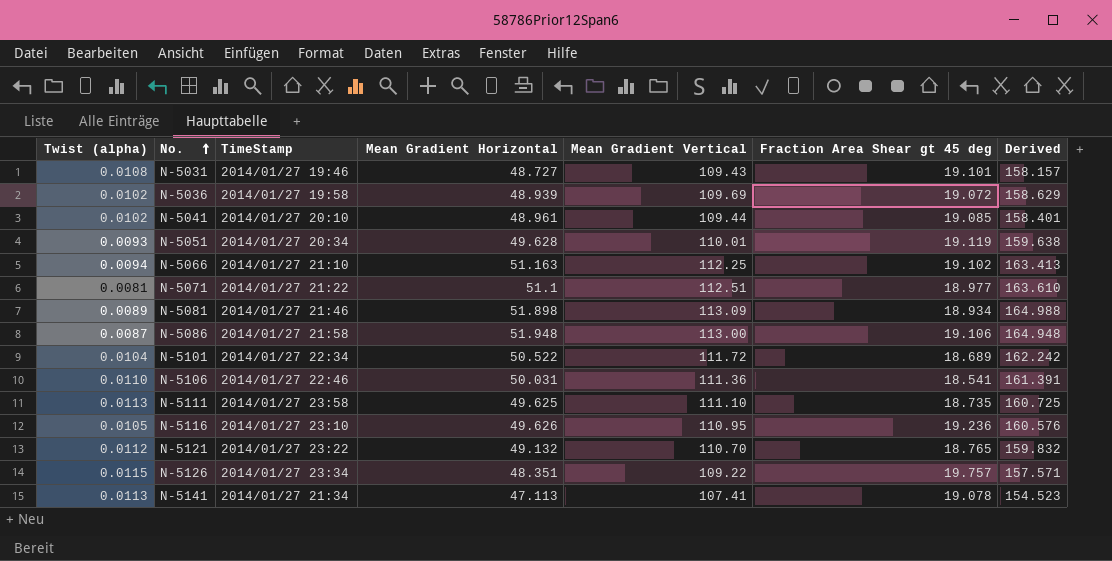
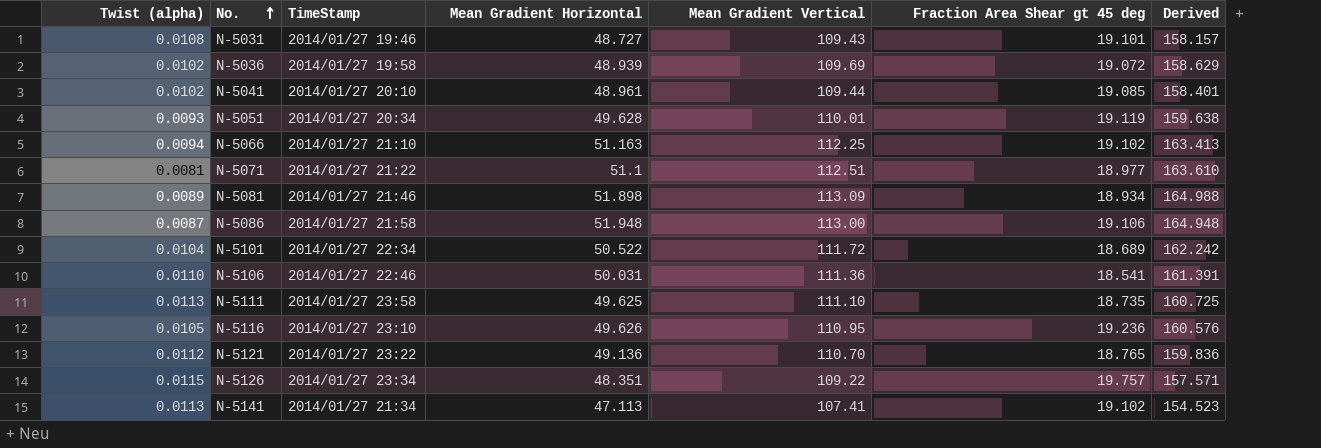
N-5121 | Mean Gradient Horizontal: 49.132 -> 49.136
N-5121 | Derived: 159.832 -> 159.836
N-5141 | Fraction Area Shear gt 45 deg: 19.078 -> 19.102

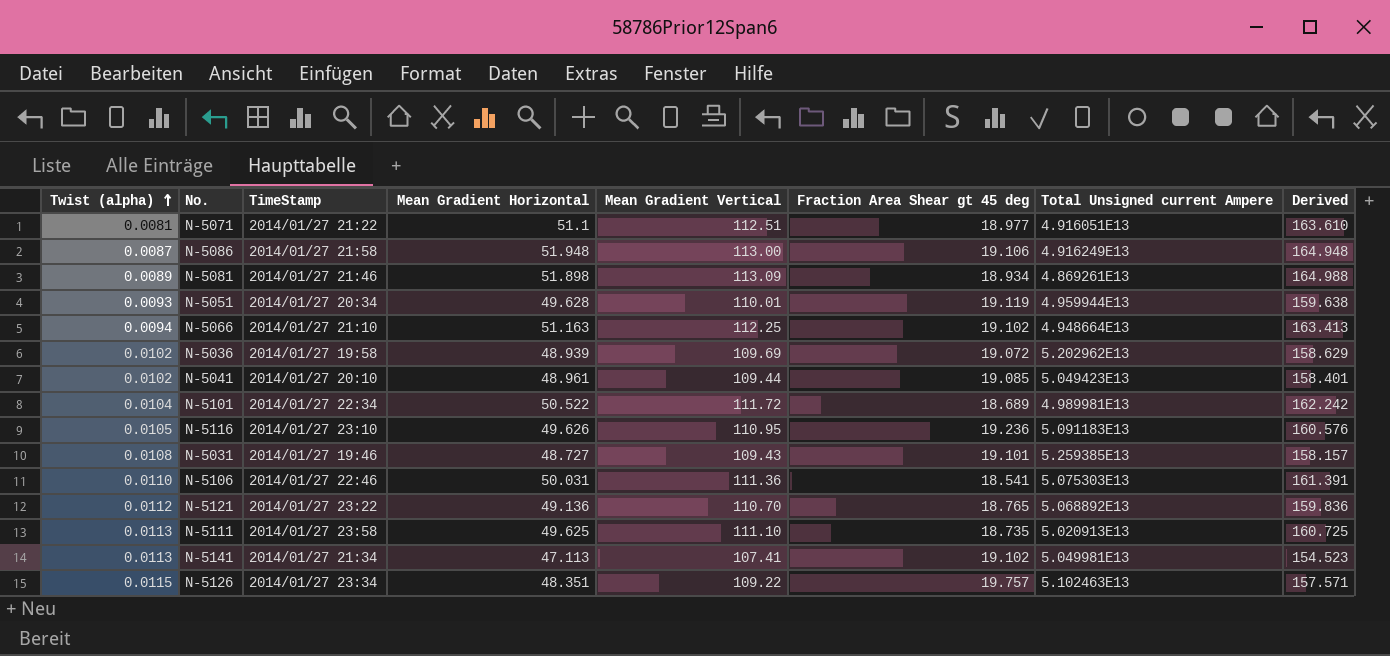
row order: No. ascending -> Twist (alpha) ascending
column Total Unsigned current Ampere | position: none -> 7

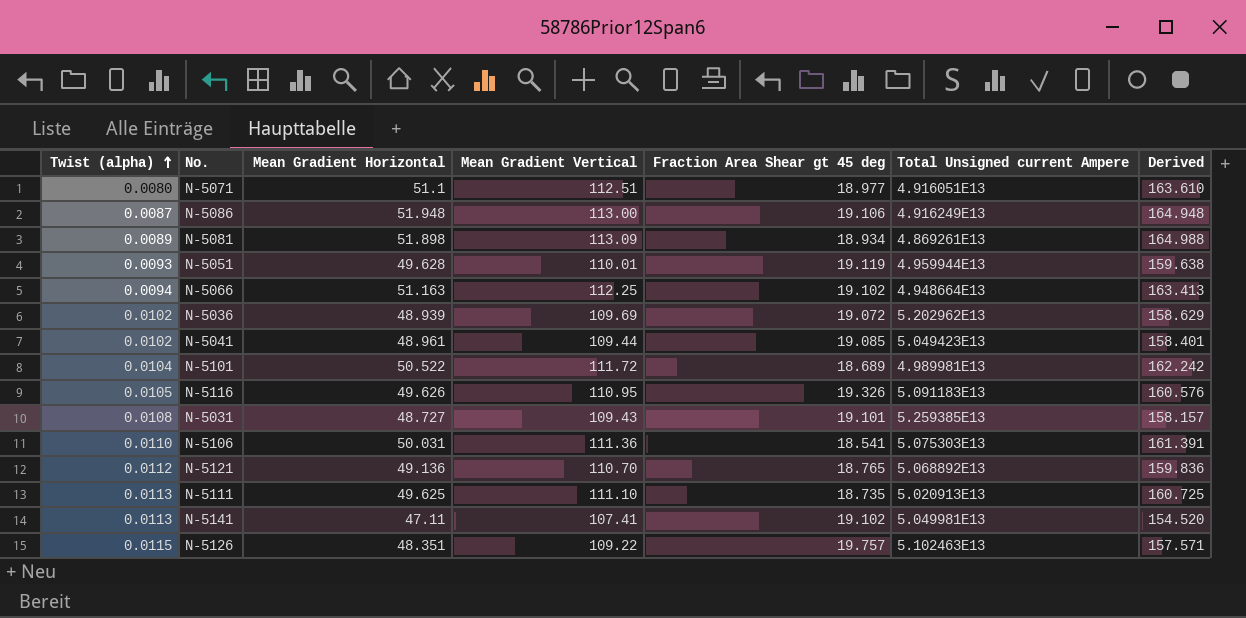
column TimeStamp | position: 3 -> none
N-5071 | Twist (alpha): 0.0081 -> 0.0080
N-5116 | Fraction Area Shear gt 45 deg: 19.236 -> 19.326
N-5141 | Mean Gradient Horizontal: 47.113 -> 47.11
N-5141 | Derived: 154.523 -> 154.520

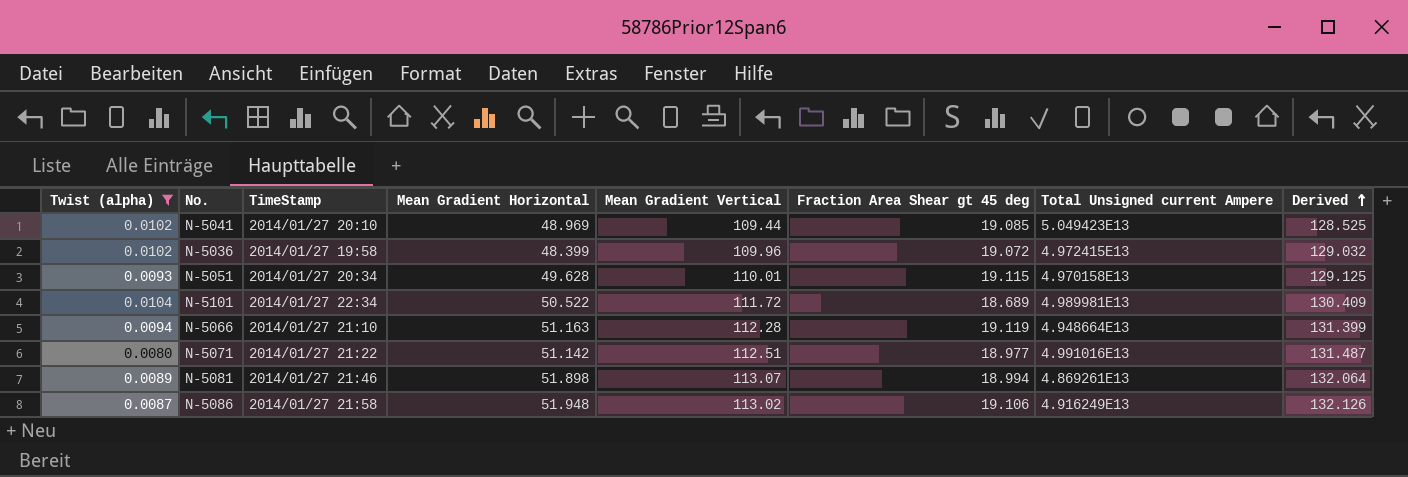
filter: none -> Twist (alpha) <= 0.0104
row order: Twist (alpha) ascending -> Derived ascending
column TimeStamp | position: none -> 3
column Derived | formula: [Mean Gradient Horizontal] + [Mean Gradient Vertical] -> [Mean Gradient Vertical] + [Fraction Area Shear gt 45 deg]
N-5041 | Mean Gradient Horizontal: 48.961 -> 48.969
N-5036 | Mean Gradient Horizontal: 48.939 -> 48.399
N-5036 | Mean Gradient Vertical: 109.69 -> 109.96
N-5036 | Total Unsigned current Ampere: 5.202962E13 -> 4.972415E13
N-5051 | Fraction Area Shear gt 45 deg: 19.119 -> 19.115
N-5051 | Total Unsigned current Ampere: 4.959944E13 -> 4.970158E13
N-5066 | Mean Gradient Vertical: 112.25 -> 112.28
N-5066 | Fraction Area Shear gt 45 deg: 19.102 -> 19.119
N-5071 | Mean Gradient Horizontal: 51.1 -> 51.142
N-5071 | Total Unsigned current Ampere: 4.916051E13 -> 4.991016E13
N-5081 | Mean Gradient Vertical: 113.09 -> 113.07
N-5081 | Fraction Area Shear gt 45 deg: 18.934 -> 18.994
N-5086 | Mean Gradient Vertical: 113.00 -> 113.02

